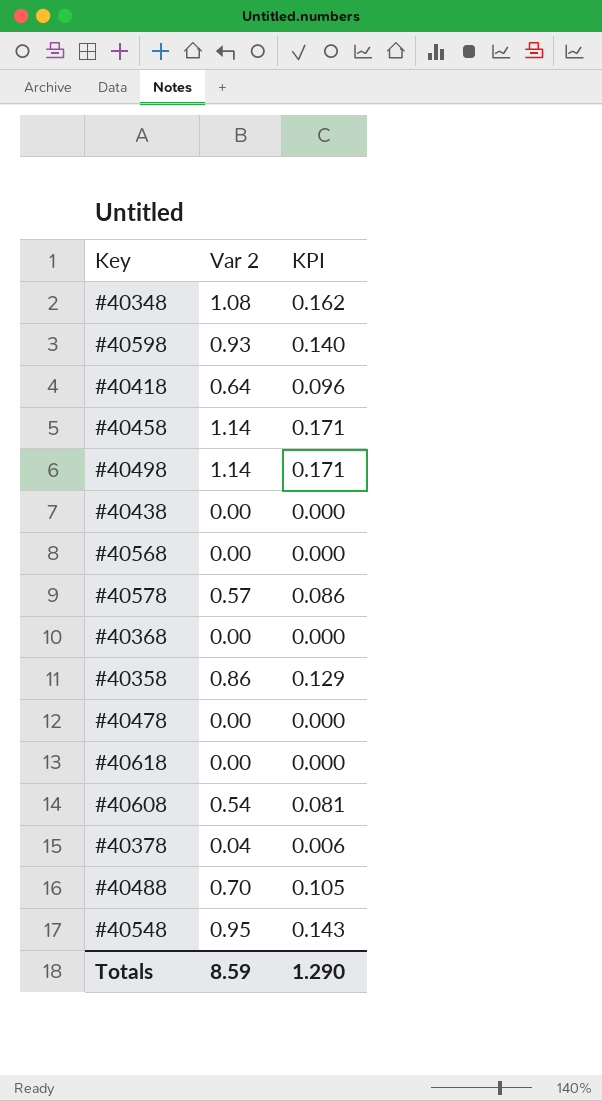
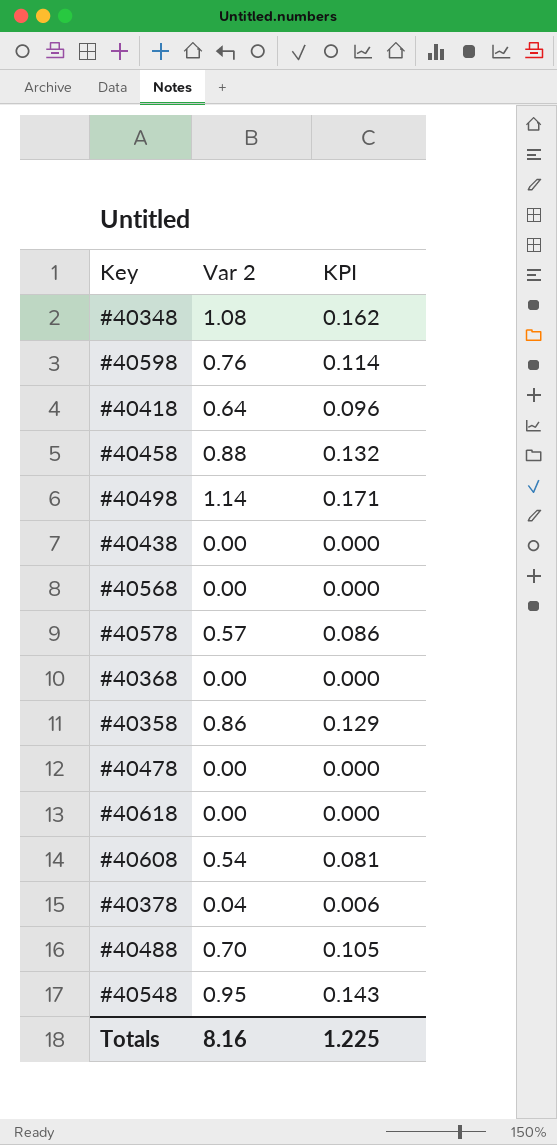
#40598 | Var 2: 0.93 -> 0.76
#40598 | KPI: 0.140 -> 0.114
#40458 | Var 2: 1.14 -> 0.88
#40458 | KPI: 0.171 -> 0.132
Totals | Var 2: 8.59 -> 8.16
Totals | KPI: 1.290 -> 1.225

